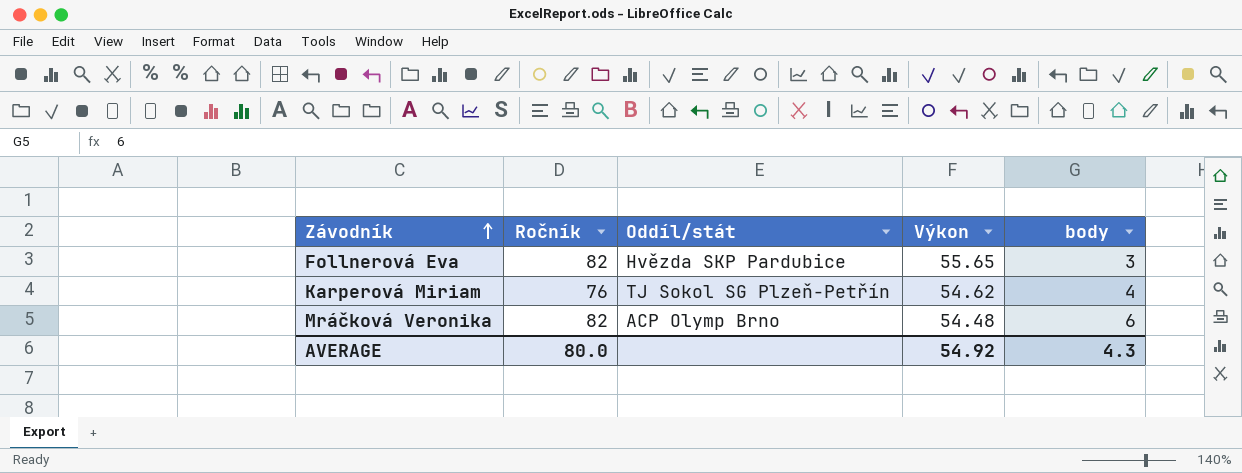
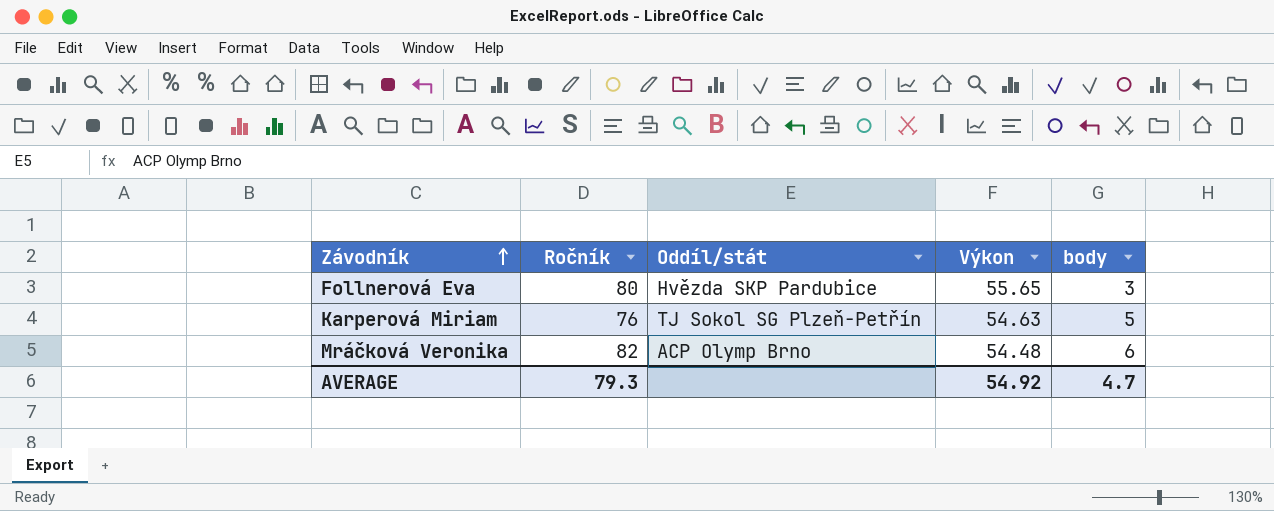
Follnerová Eva | Ročník: 82 -> 80
Karperová Miriam | Výkon: 54.62 -> 54.63
Karperová Miriam | body: 4 -> 5
AVERAGE | Ročník: 80.0 -> 79.3
AVERAGE | body: 4.3 -> 4.7

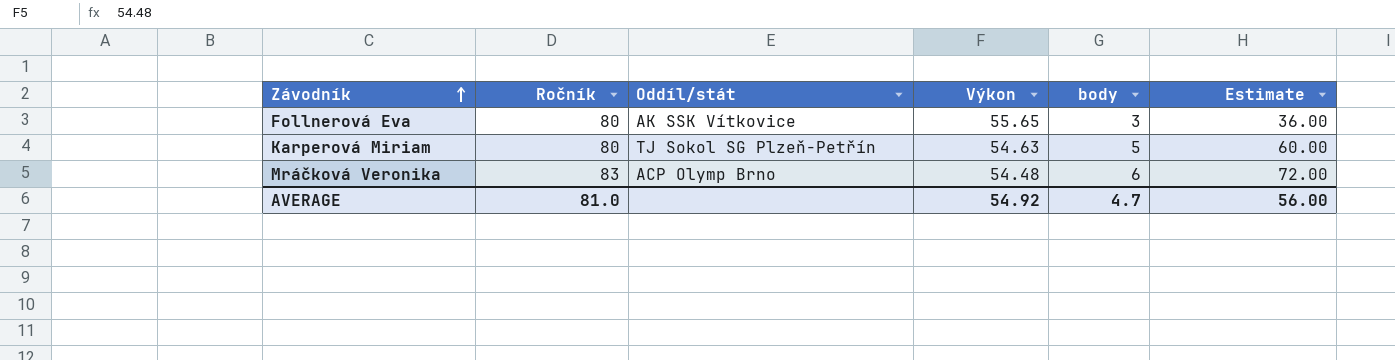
column Estimate | formula: none -> [body] * 12
Follnerová Eva | Oddíl/stát: Hvězda SKP Pardubice -> AK SSK Vítkovice
Karperová Miriam | Ročník: 76 -> 80
Mráčková Veronika | Ročník: 82 -> 83
AVERAGE | Ročník: 79.3 -> 81.0

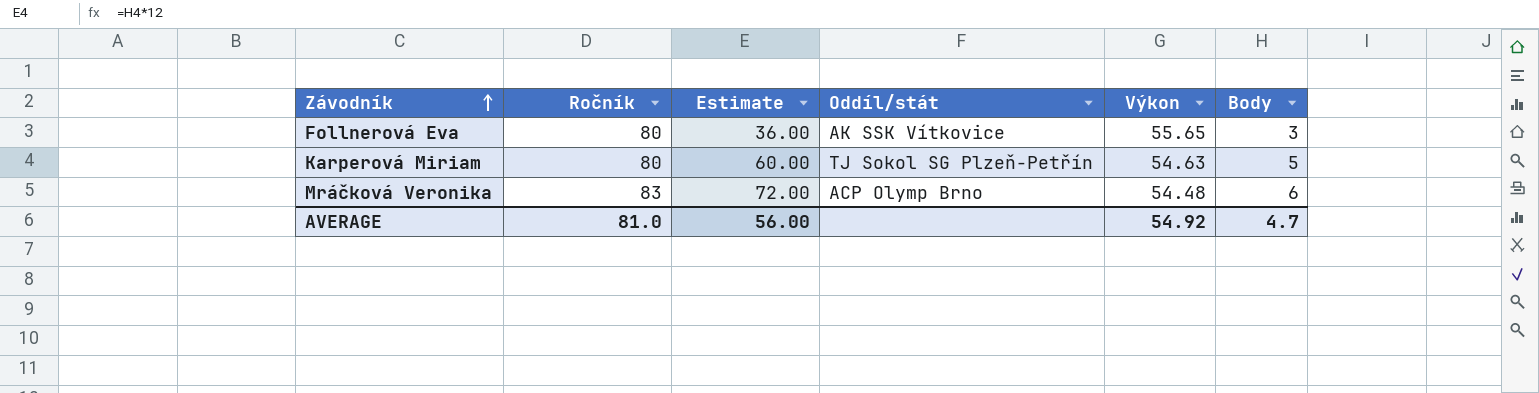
column Estimate | position: 6 -> 3
column name: body -> Body

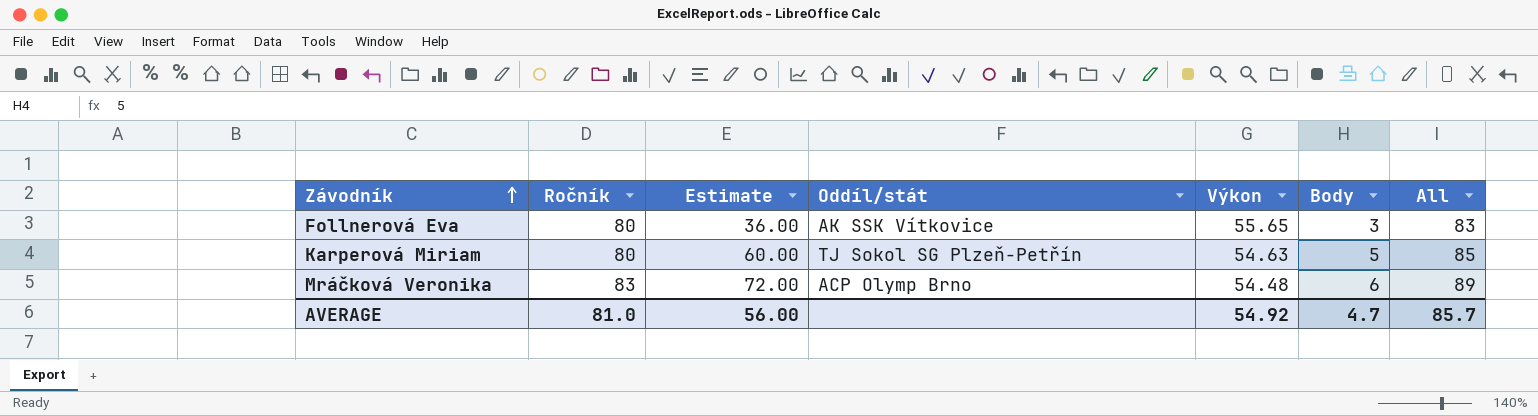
column All | formula: none -> [Ročník] + [Body]

